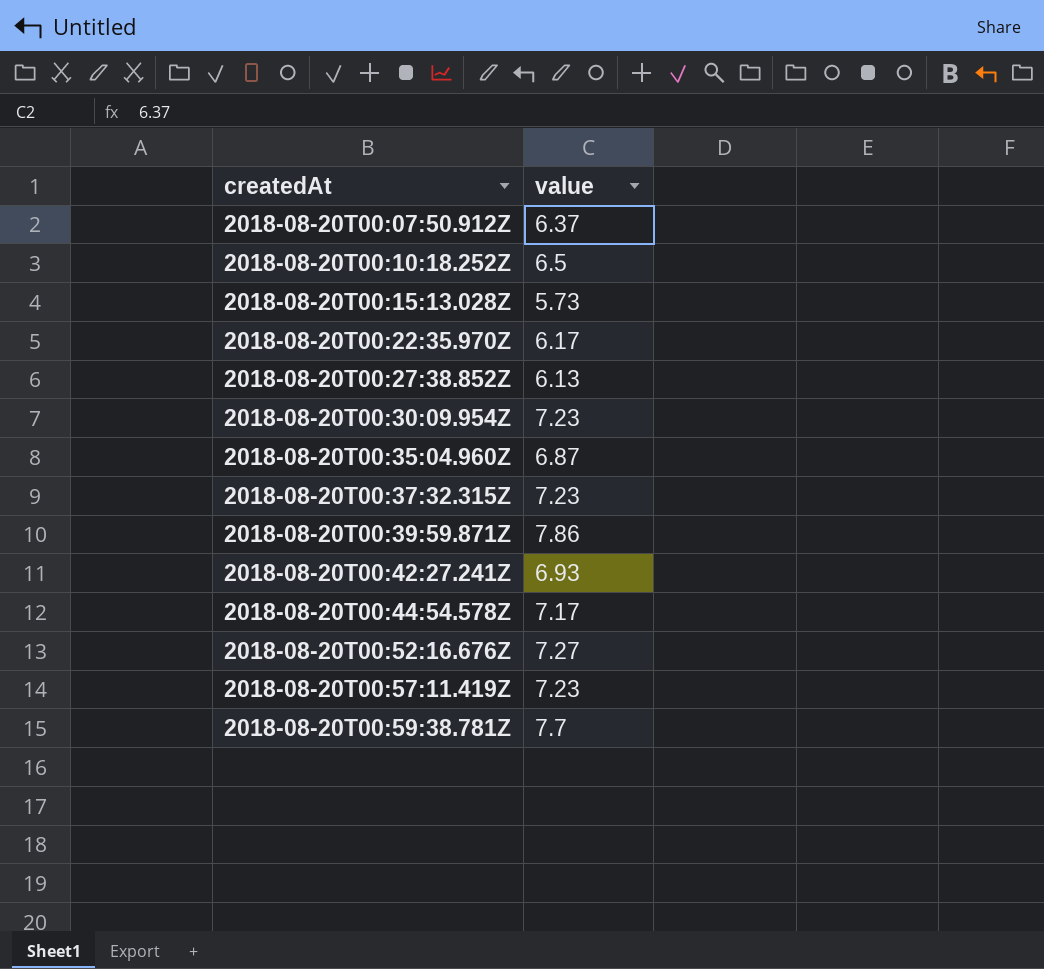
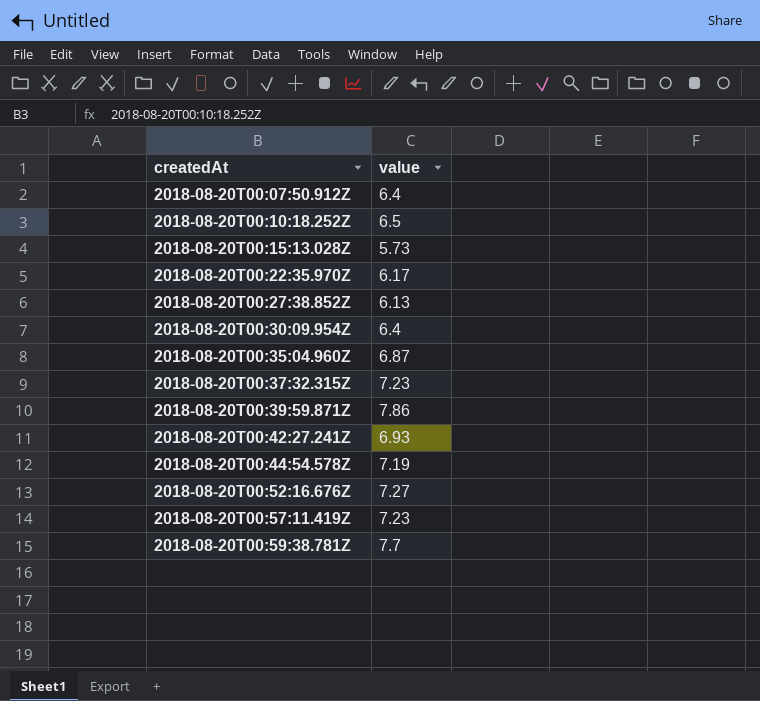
2018-08-20T00:07:50.912Z | value: 6.37 -> 6.4
2018-08-20T00:30:09.954Z | value: 7.23 -> 6.4
2018-08-20T00:44:54.578Z | value: 7.17 -> 7.19

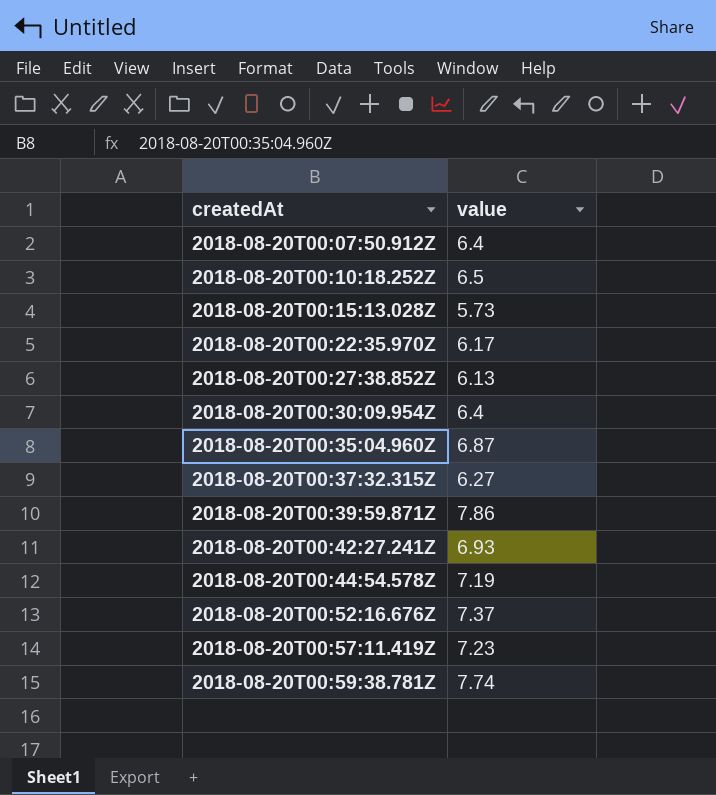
2018-08-20T00:37:32.315Z | value: 7.23 -> 6.27
2018-08-20T00:52:16.676Z | value: 7.27 -> 7.37
2018-08-20T00:59:38.781Z | value: 7.7 -> 7.74

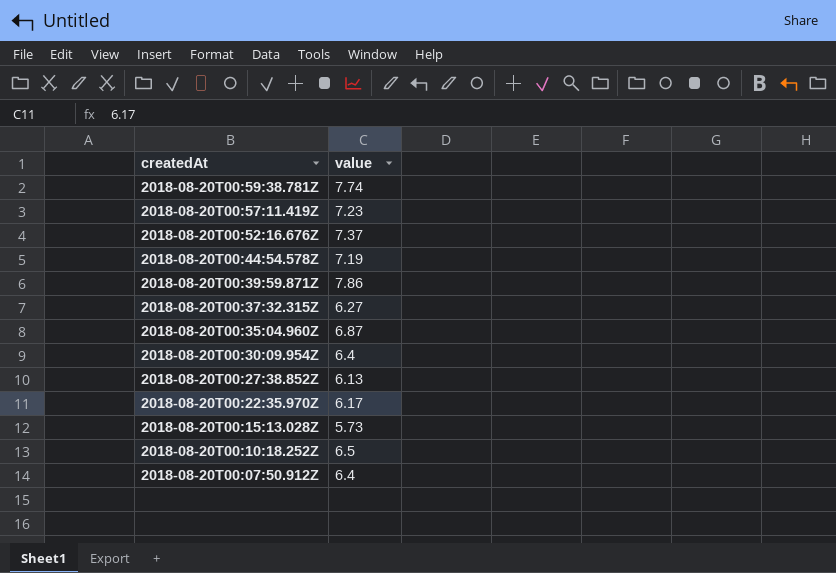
row order: createdAt ascending -> createdAt descending
row 2018-08-20T00:42:27.241Z: 6.93 -> none

